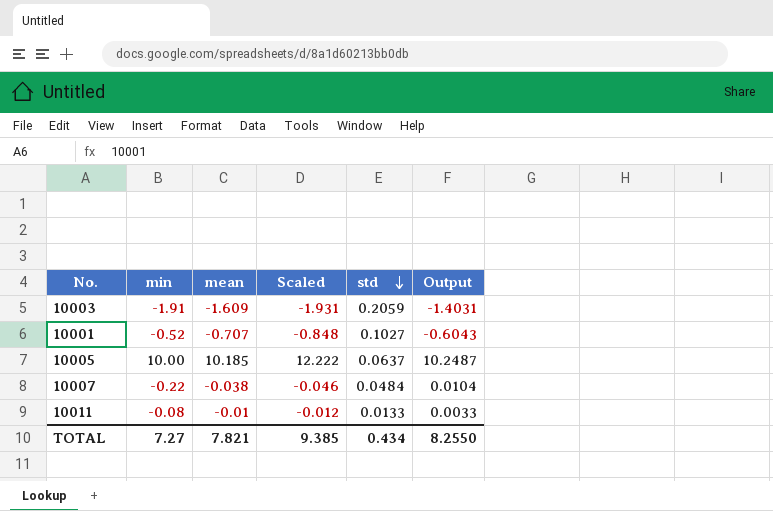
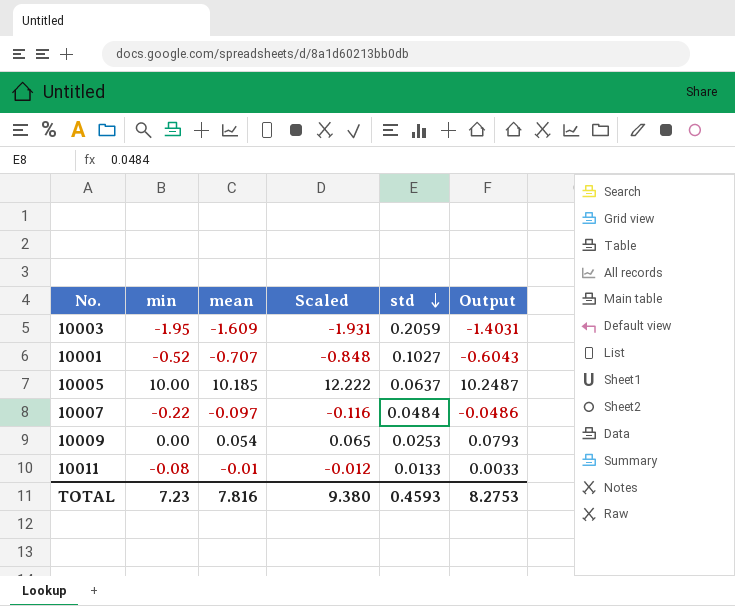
10003 | min: -1.91 -> -1.95
10007 | mean: -0.038 -> -0.097
10007 | Scaled: -0.046 -> -0.116
10007 | Output: 0.0104 -> -0.0486
row 10009: none -> 0.00 | 0.054 | 0.065 | 0.0253 | 0.0793
TOTAL | min: 7.27 -> 7.23
TOTAL | mean: 7.821 -> 7.816
TOTAL | Scaled: 9.385 -> 9.380
TOTAL | std: 0.434 -> 0.4593
TOTAL | Output: 8.2550 -> 8.2753

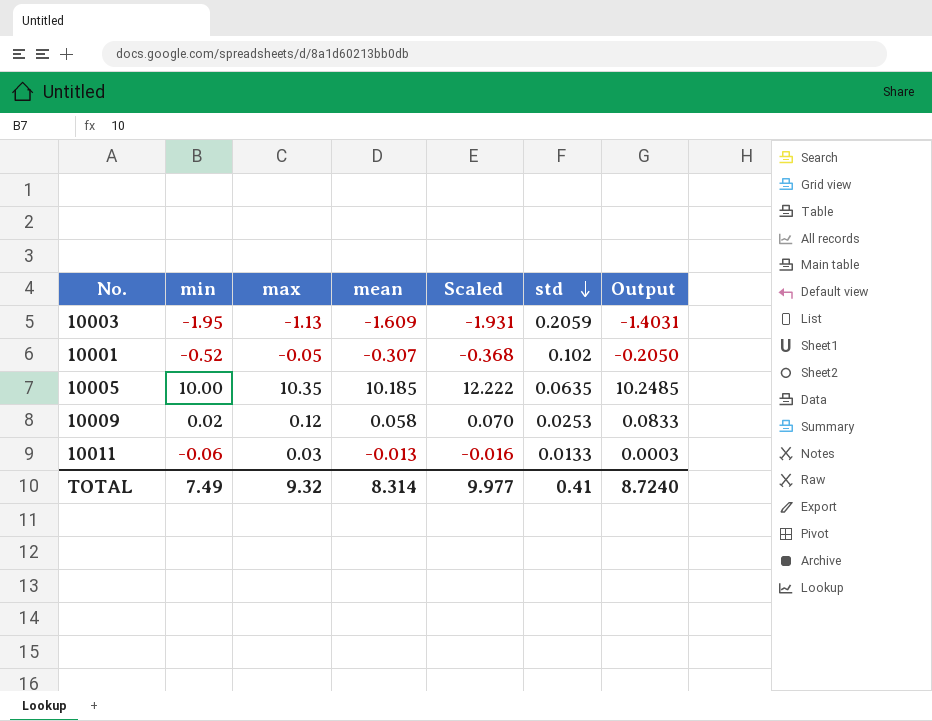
column max | position: none -> 3
row 10007: -0.22 | -0.097 | -0.116 | 0.0484 | -0.0486 -> none
10001 | mean: -0.707 -> -0.307
10001 | Scaled: -0.848 -> -0.368
10001 | std: 0.1027 -> 0.102
10001 | Output: -0.6043 -> -0.2050
10005 | std: 0.0637 -> 0.0635
10005 | Output: 10.2487 -> 10.2485
10009 | min: 0.00 -> 0.02
10009 | mean: 0.054 -> 0.058
10009 | Scaled: 0.065 -> 0.070
10009 | Output: 0.0793 -> 0.0833
10011 | min: -0.08 -> -0.06
10011 | mean: -0.01 -> -0.013
10011 | Scaled: -0.012 -> -0.016
10011 | Output: 0.0033 -> 0.0003
TOTAL | min: 7.23 -> 7.49
TOTAL | mean: 7.816 -> 8.314
TOTAL | Scaled: 9.380 -> 9.977
TOTAL | std: 0.4593 -> 0.41
TOTAL | Output: 8.2753 -> 8.7240

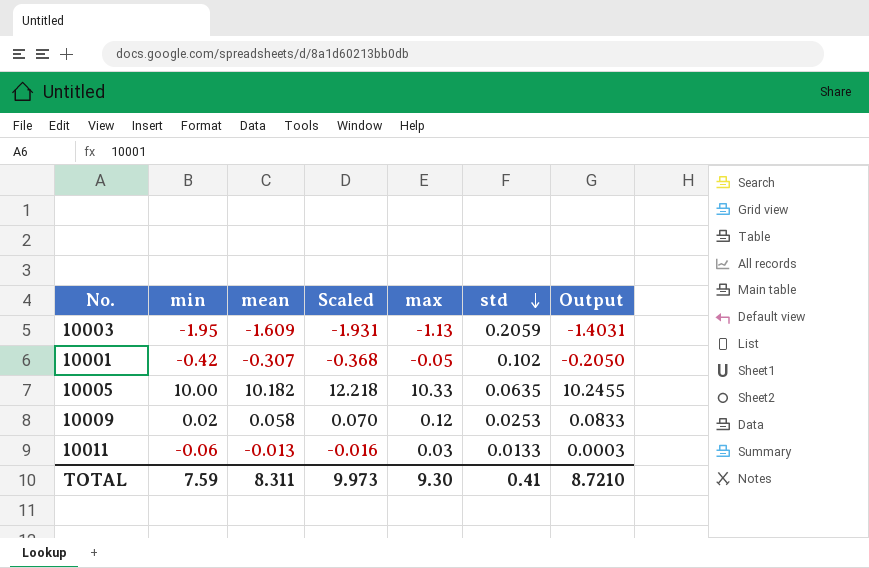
column max | position: 3 -> 5
10001 | min: -0.52 -> -0.42
10005 | mean: 10.185 -> 10.182
10005 | Scaled: 12.222 -> 12.218
10005 | max: 10.35 -> 10.33
10005 | Output: 10.2485 -> 10.2455
TOTAL | min: 7.49 -> 7.59
TOTAL | mean: 8.314 -> 8.311
TOTAL | Scaled: 9.977 -> 9.973
TOTAL | max: 9.32 -> 9.30
TOTAL | Output: 8.7240 -> 8.7210

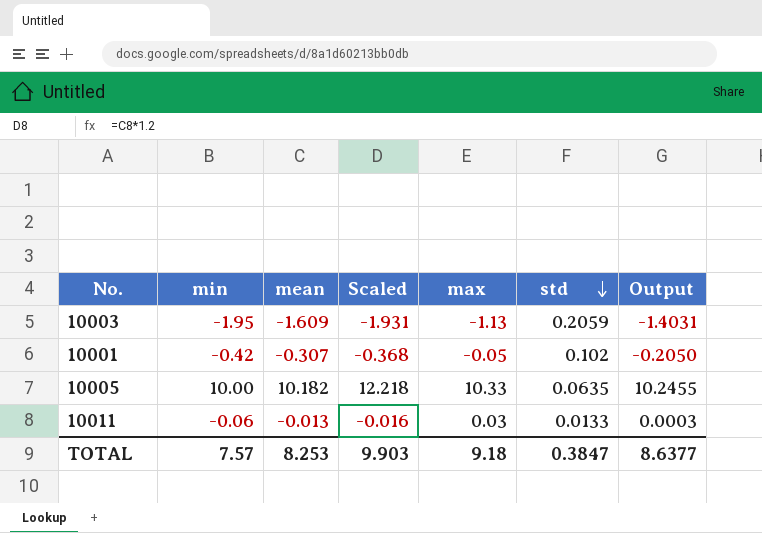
row 10009: 0.02 | 0.058 | 0.070 | 0.12 | 0.0253 | 0.0833 -> none
TOTAL | min: 7.59 -> 7.57
TOTAL | mean: 8.311 -> 8.253
TOTAL | Scaled: 9.973 -> 9.903
TOTAL | max: 9.30 -> 9.18
TOTAL | std: 0.41 -> 0.3847
TOTAL | Output: 8.7210 -> 8.6377

